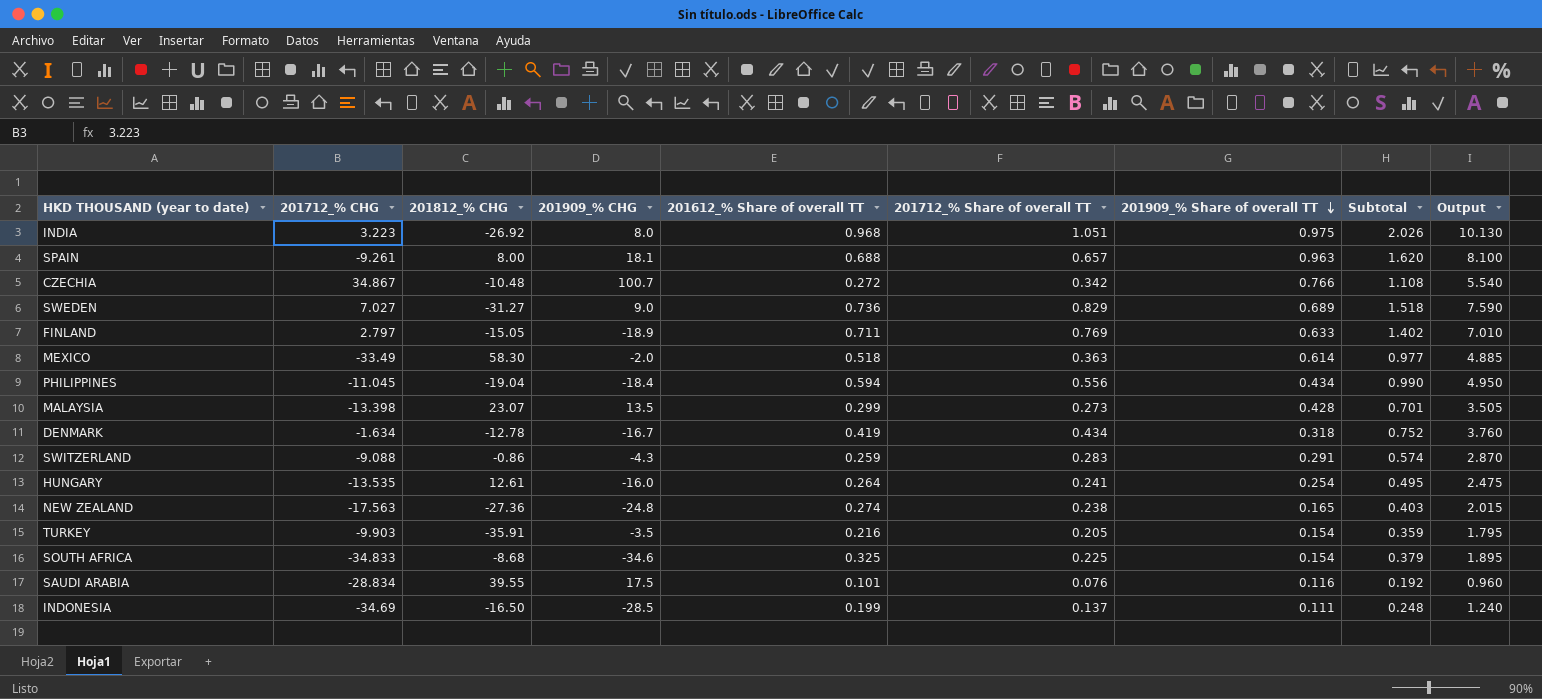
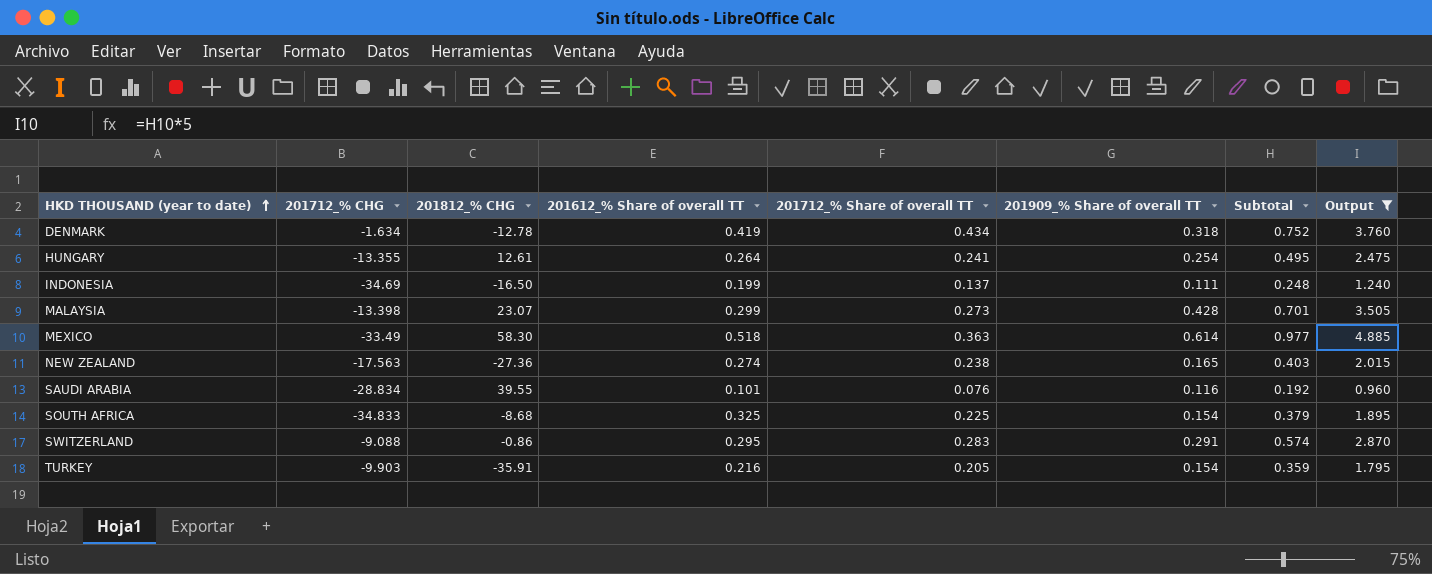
filter: none -> Output <= 4.885
row order: 201909_% Share of overall TT descending -> HKD THOUSAND (year to date) ascending
column 201909_% CHG | position: 4 -> none
HUNGARY | 201712_% CHG: -13.535 -> -13.355
SWITZERLAND | 201612_% Share of overall TT: 0.259 -> 0.295

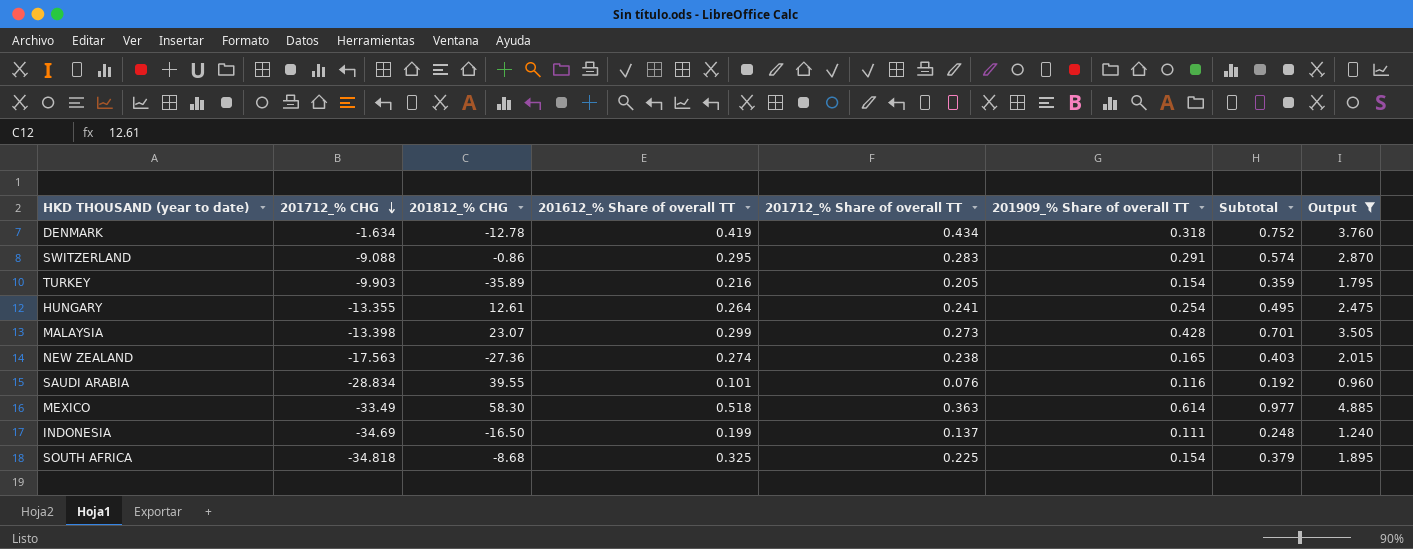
row order: HKD THOUSAND (year to date) ascending -> 201712_% CHG descending
TURKEY | 201812_% CHG: -35.91 -> -35.89
SOUTH AFRICA | 201712_% CHG: -34.833 -> -34.818

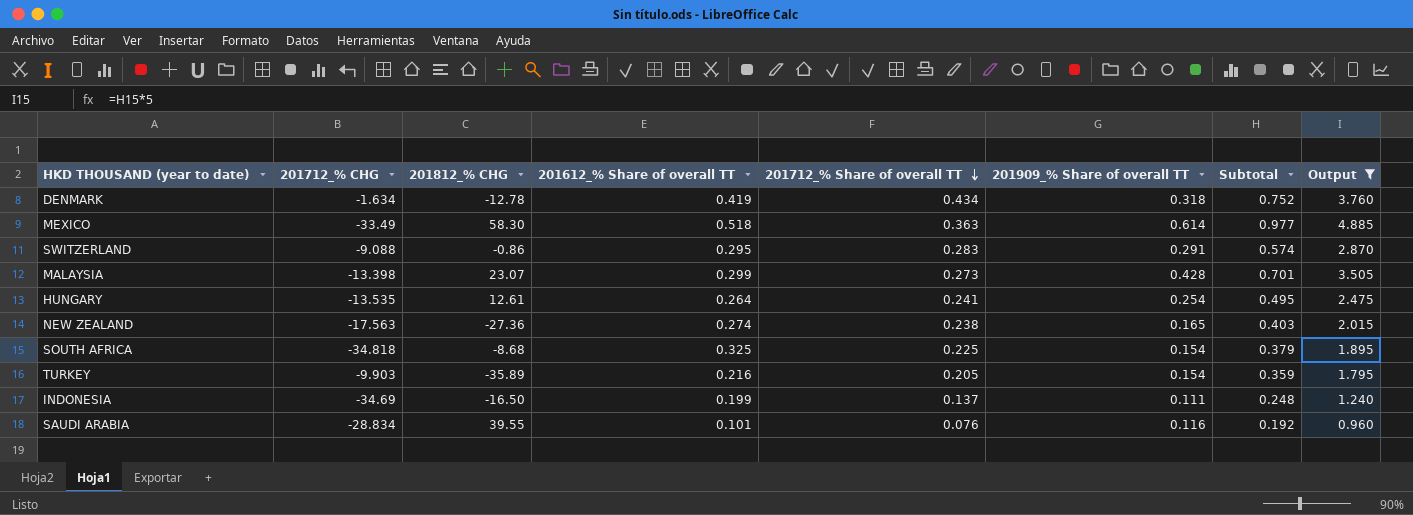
row order: 201712_% CHG descending -> 201712_% Share of overall TT descending
HUNGARY | 201712_% CHG: -13.355 -> -13.535

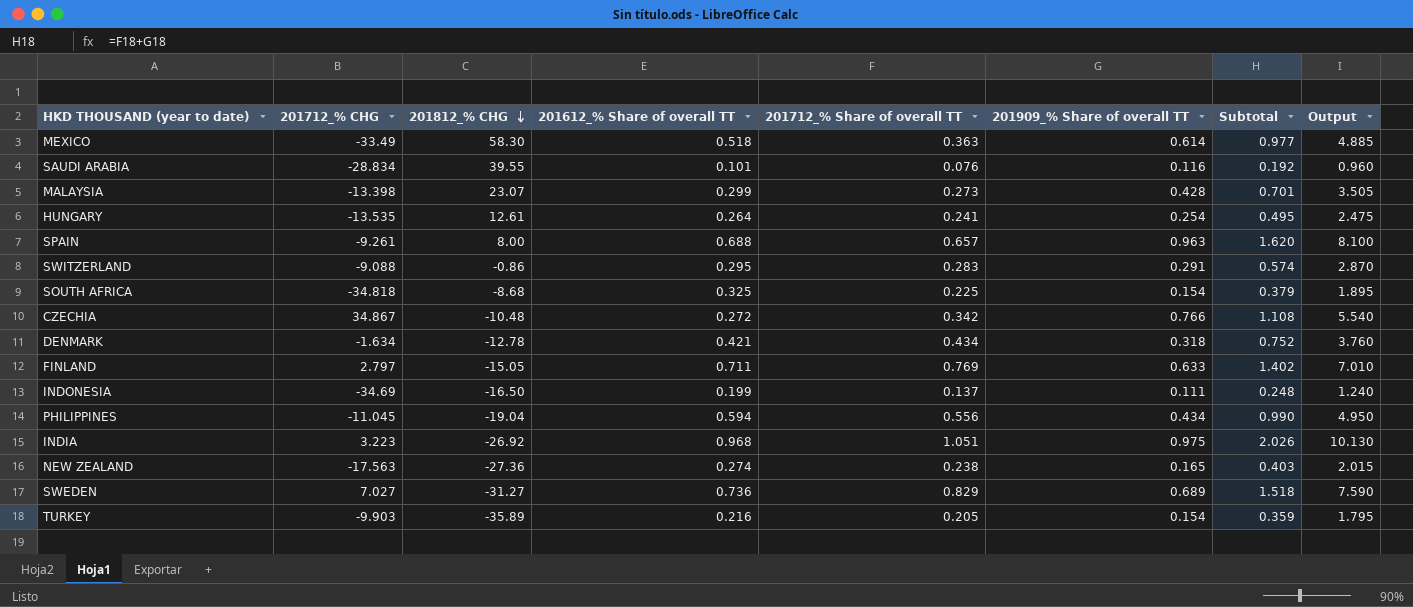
filter: Output <= 4.885 -> none
row order: 201712_% Share of overall TT descending -> 201812_% CHG descending
DENMARK | 201612_% Share of overall TT: 0.419 -> 0.421

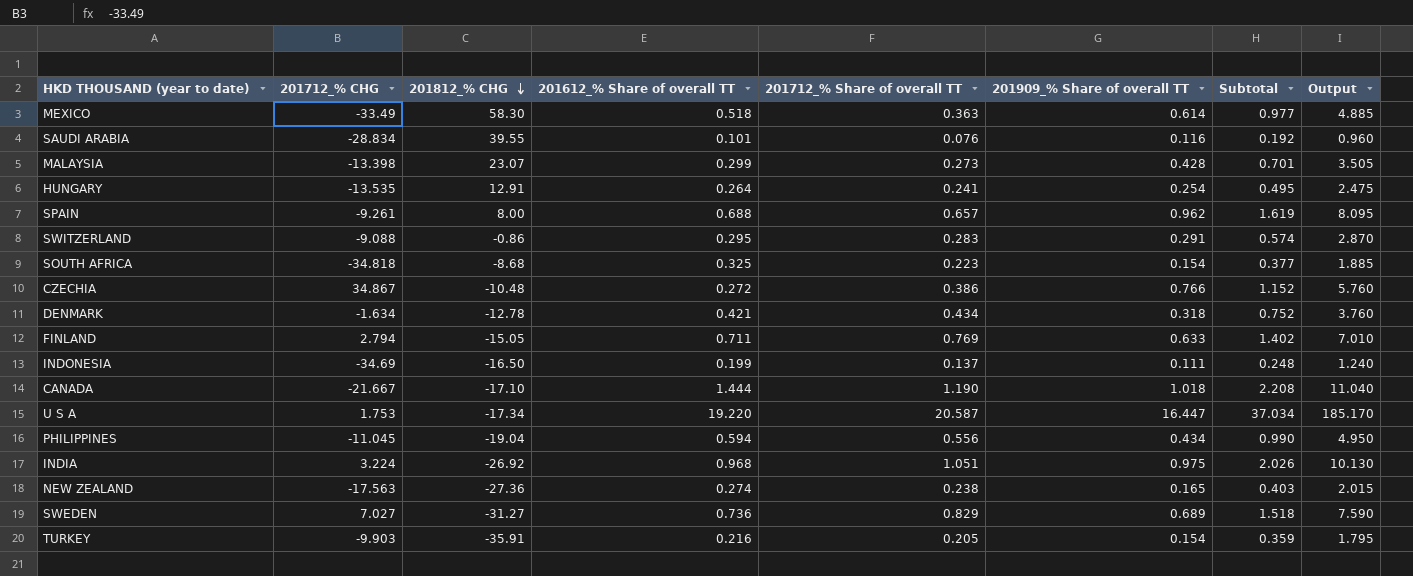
HUNGARY | 201812_% CHG: 12.61 -> 12.91
SPAIN | 201909_% Share of overall TT: 0.963 -> 0.962
SPAIN | Subtotal: 1.620 -> 1.619
SPAIN | Output: 8.100 -> 8.095
SOUTH AFRICA | 201712_% Share of overall TT: 0.225 -> 0.223
SOUTH AFRICA | Subtotal: 0.379 -> 0.377
SOUTH AFRICA | Output: 1.895 -> 1.885
CZECHIA | 201712_% Share of overall TT: 0.342 -> 0.386
CZECHIA | Subtotal: 1.108 -> 1.152
CZECHIA | Output: 5.540 -> 5.760
FINLAND | 201712_% CHG: 2.797 -> 2.794
row CANADA: none -> -21.667 | -17.10 | 1.444 | 1.190 | 1.018 | 2.208 | 11.040
row U S A: none -> 1.753 | -17.34 | 19.220 | 20.587 | 16.447 | 37.034 | 185.170
INDIA | 201712_% CHG: 3.223 -> 3.224
TURKEY | 201812_% CHG: -35.89 -> -35.91

